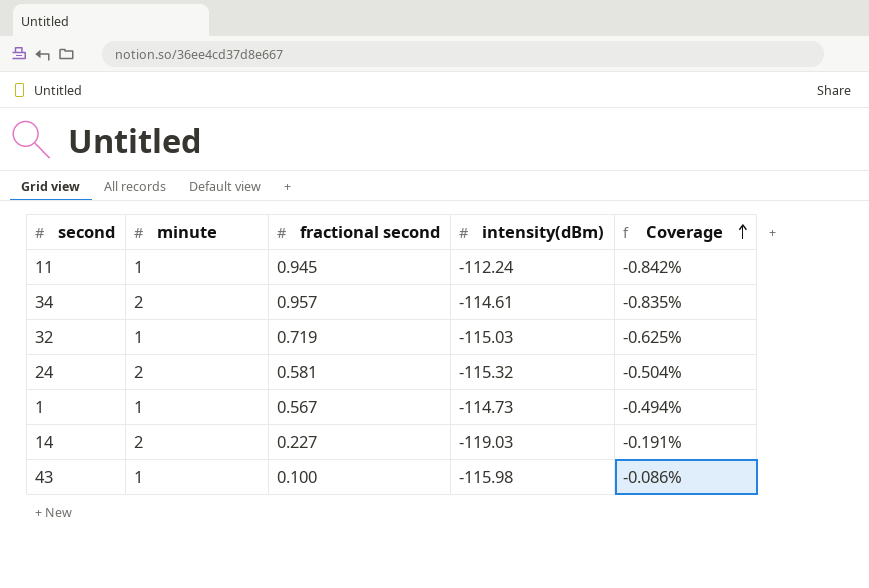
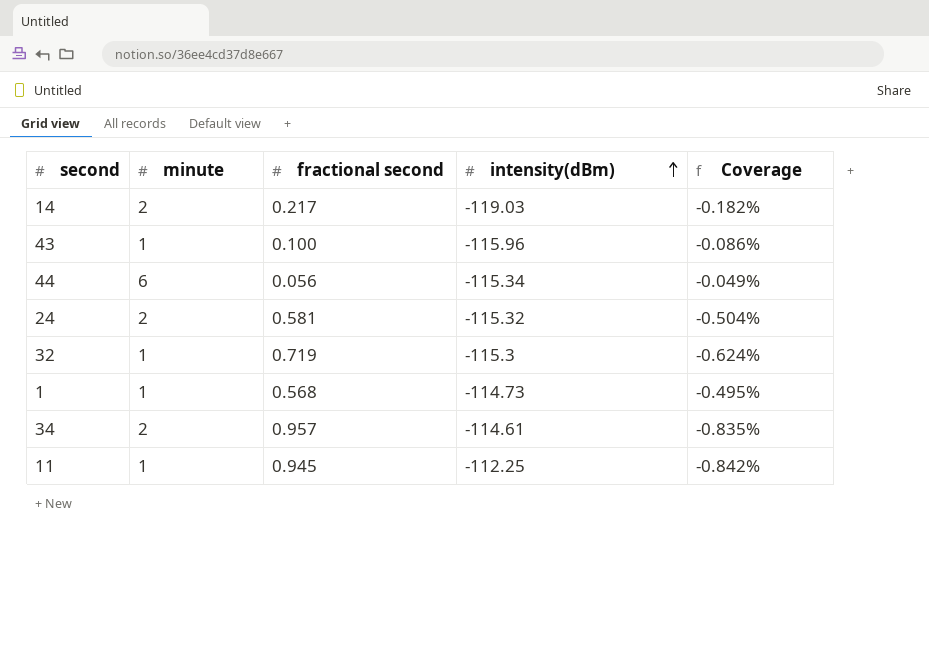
row order: Coverage ascending -> intensity(dBm) ascending
14 | fractional second: 0.227 -> 0.217
14 | Coverage: -0.191% -> -0.182%
43 | intensity(dBm): -115.98 -> -115.96
row 44: none -> 6 | 0.056 | -115.34 | -0.049%
32 | intensity(dBm): -115.03 -> -115.3
32 | Coverage: -0.625% -> -0.624%
1 | fractional second: 0.567 -> 0.568
1 | Coverage: -0.494% -> -0.495%
11 | intensity(dBm): -112.24 -> -112.25

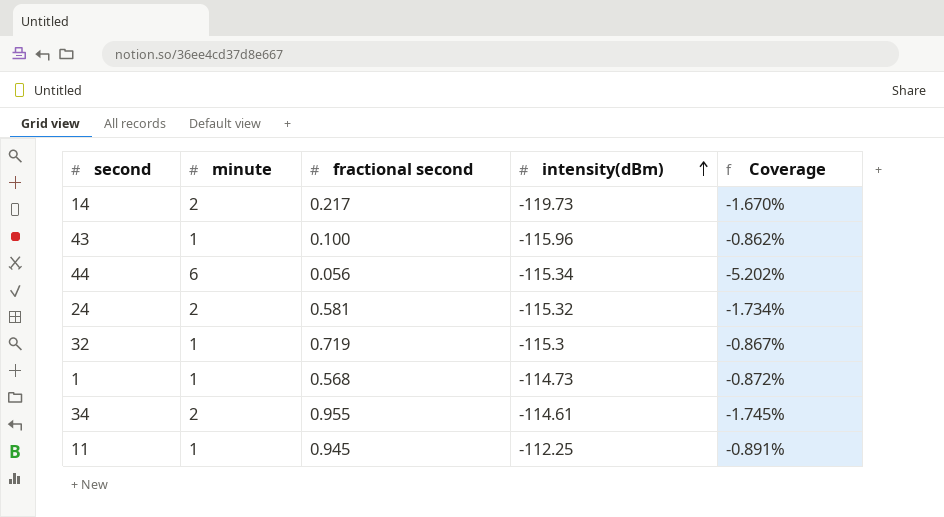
column Coverage | formula: [fractional second] / [intensity(dBm)] -> [minute] / [intensity(dBm)]
14 | intensity(dBm): -119.03 -> -119.73
34 | fractional second: 0.957 -> 0.955

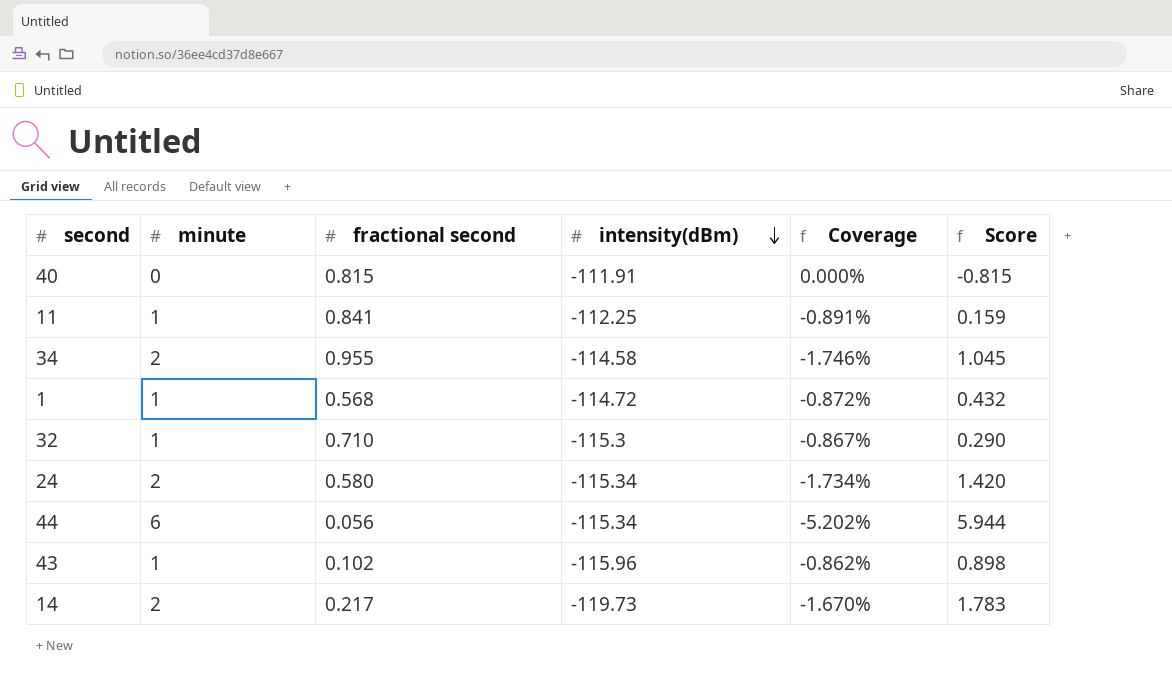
row order: intensity(dBm) ascending -> intensity(dBm) descending
column Score | formula: none -> [minute] - [fractional second]
row 40: none -> 0 | 0.815 | -111.91 | 0.000% | -0.815
11 | fractional second: 0.945 -> 0.841
34 | intensity(dBm): -114.61 -> -114.58
34 | Coverage: -1.745% -> -1.746%
1 | intensity(dBm): -114.73 -> -114.72
32 | fractional second: 0.719 -> 0.710
24 | fractional second: 0.581 -> 0.580
24 | intensity(dBm): -115.32 -> -115.34
43 | fractional second: 0.100 -> 0.102

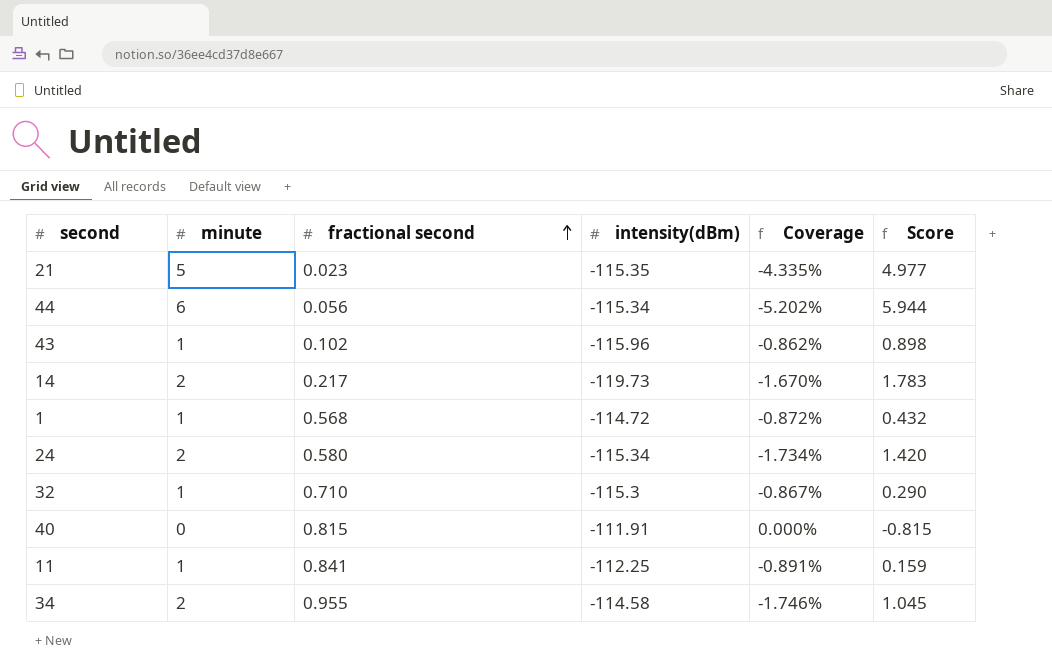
row order: intensity(dBm) descending -> fractional second ascending
row 21: none -> 5 | 0.023 | -115.35 | -4.335% | 4.977

